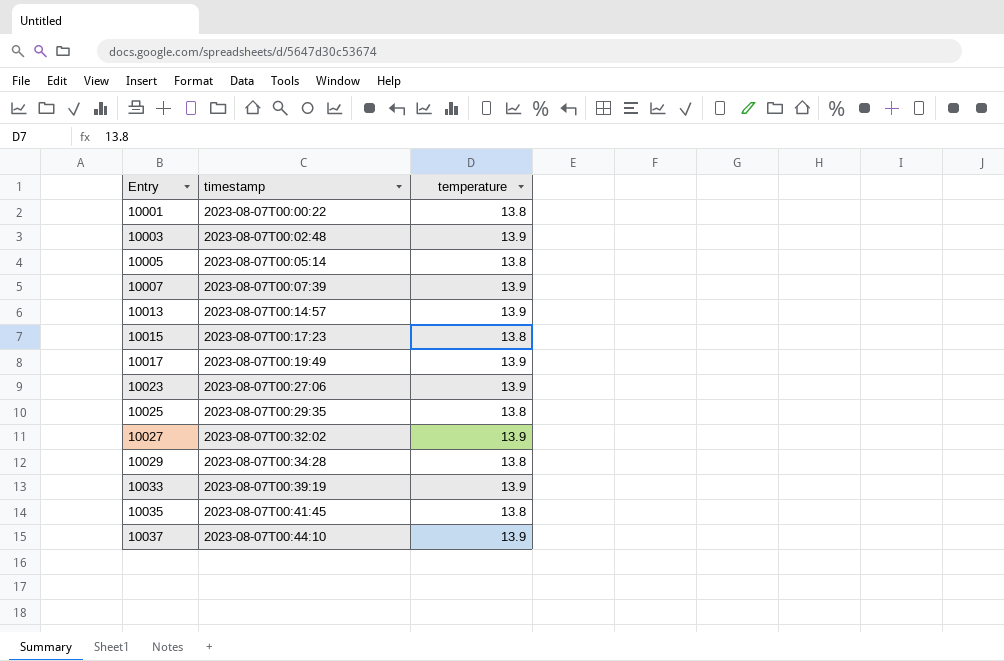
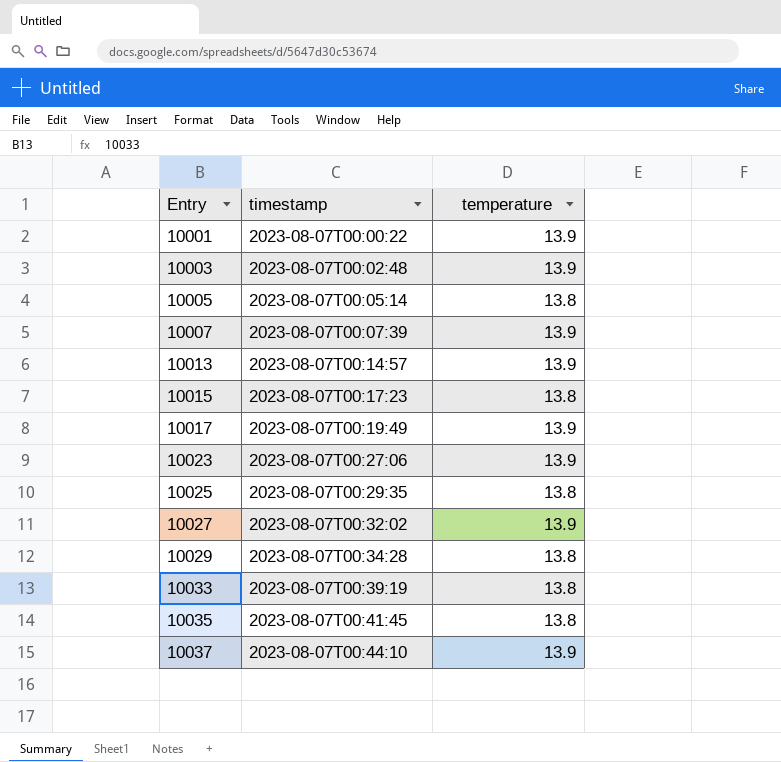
10001 | temperature: 13.8 -> 13.9
10033 | temperature: 13.9 -> 13.8

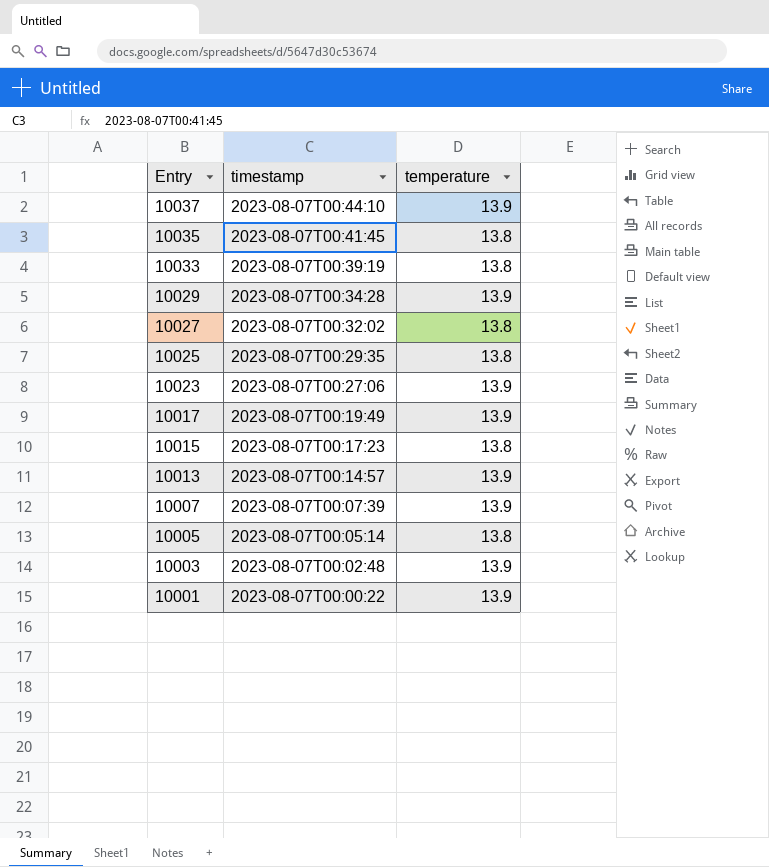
row order: Entry ascending -> Entry descending
10029 | temperature: 13.8 -> 13.9
10027 | temperature: 13.9 -> 13.8

